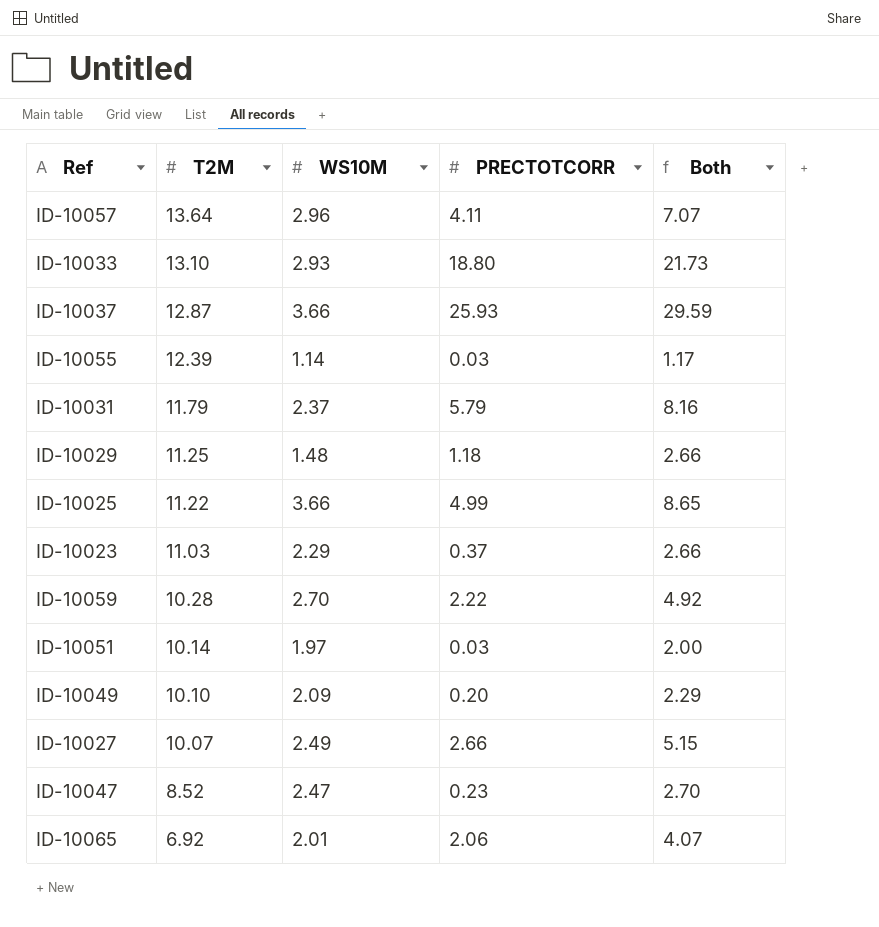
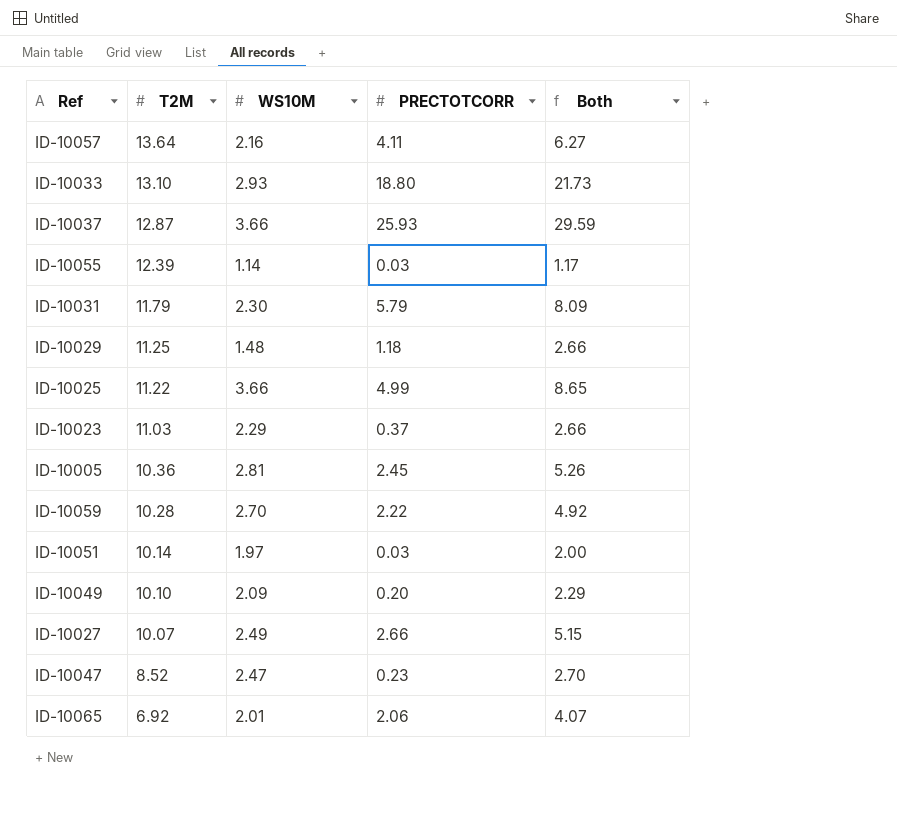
ID-10057 | WS10M: 2.96 -> 2.16
ID-10057 | Both: 7.07 -> 6.27
ID-10031 | WS10M: 2.37 -> 2.30
ID-10031 | Both: 8.16 -> 8.09
row ID-10005: none -> 10.36 | 2.81 | 2.45 | 5.26

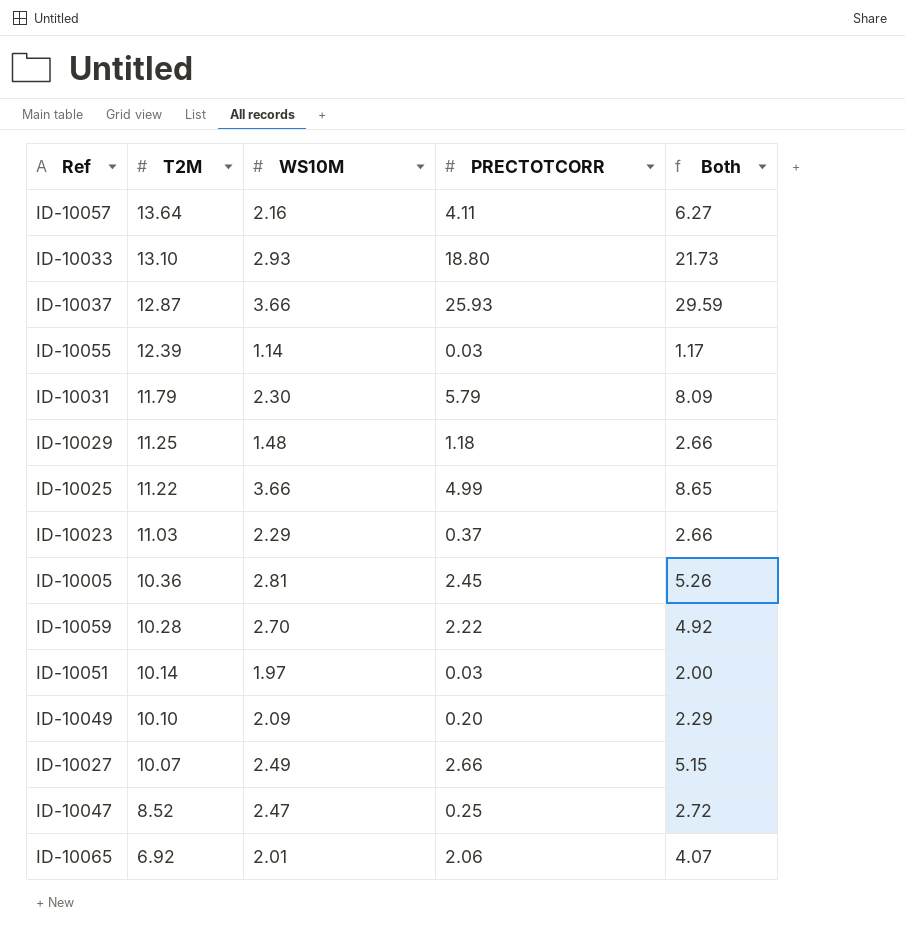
ID-10047 | PRECTOTCORR: 0.23 -> 0.25
ID-10047 | Both: 2.70 -> 2.72

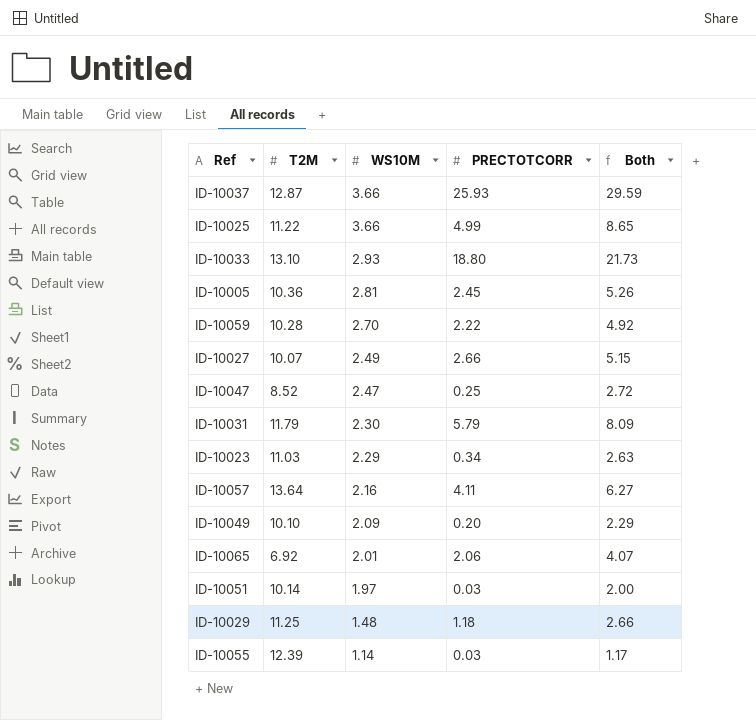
row order: T2M descending -> WS10M descending
ID-10023 | PRECTOTCORR: 0.37 -> 0.34
ID-10023 | Both: 2.66 -> 2.63

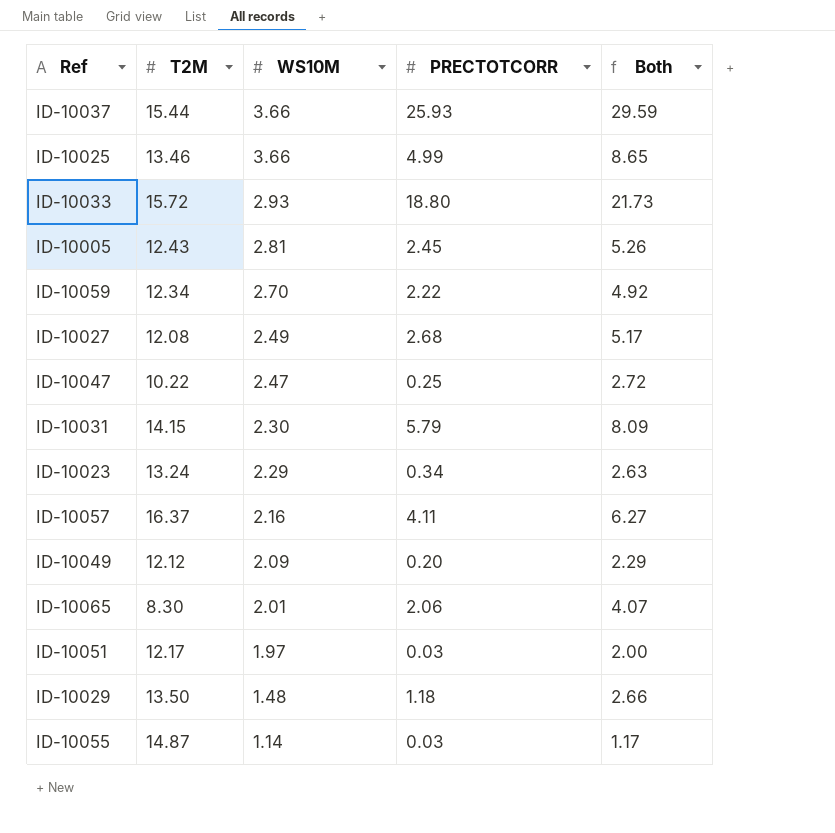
ID-10037 | T2M: 12.87 -> 15.44
ID-10025 | T2M: 11.22 -> 13.46
ID-10033 | T2M: 13.10 -> 15.72
ID-10005 | T2M: 10.36 -> 12.43
ID-10059 | T2M: 10.28 -> 12.34
ID-10027 | T2M: 10.07 -> 12.08
ID-10027 | PRECTOTCORR: 2.66 -> 2.68
ID-10027 | Both: 5.15 -> 5.17
ID-10047 | T2M: 8.52 -> 10.22
ID-10031 | T2M: 11.79 -> 14.15
ID-10023 | T2M: 11.03 -> 13.24
ID-10057 | T2M: 13.64 -> 16.37
ID-10049 | T2M: 10.10 -> 12.12
ID-10065 | T2M: 6.92 -> 8.30
ID-10051 | T2M: 10.14 -> 12.17
ID-10029 | T2M: 11.25 -> 13.50
ID-10055 | T2M: 12.39 -> 14.87

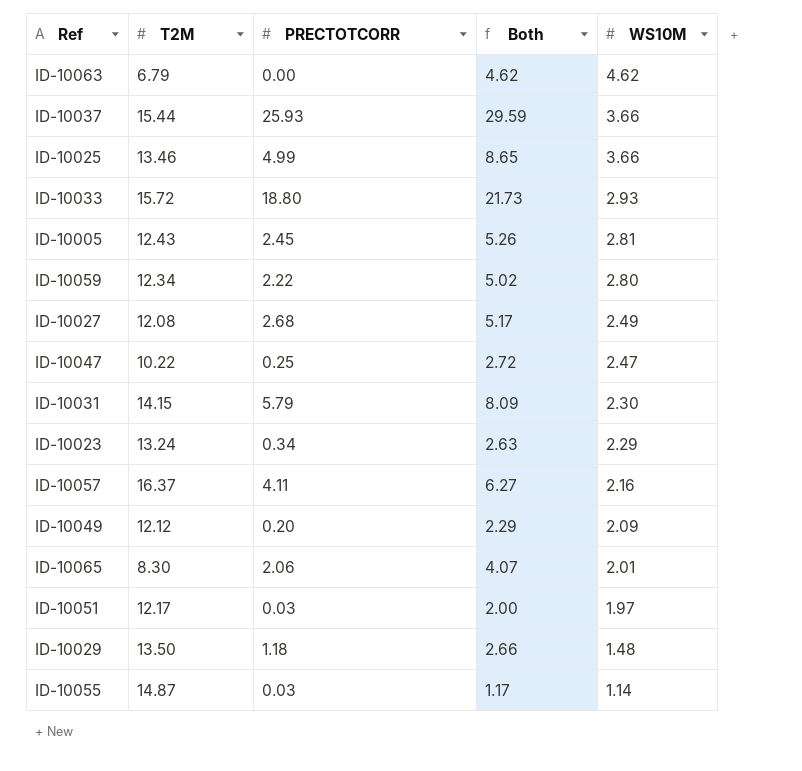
column WS10M | position: 3 -> 5
row ID-10063: none -> 6.79 | 0.00 | 4.62 | 4.62
ID-10059 | Both: 4.92 -> 5.02
ID-10059 | WS10M: 2.70 -> 2.80

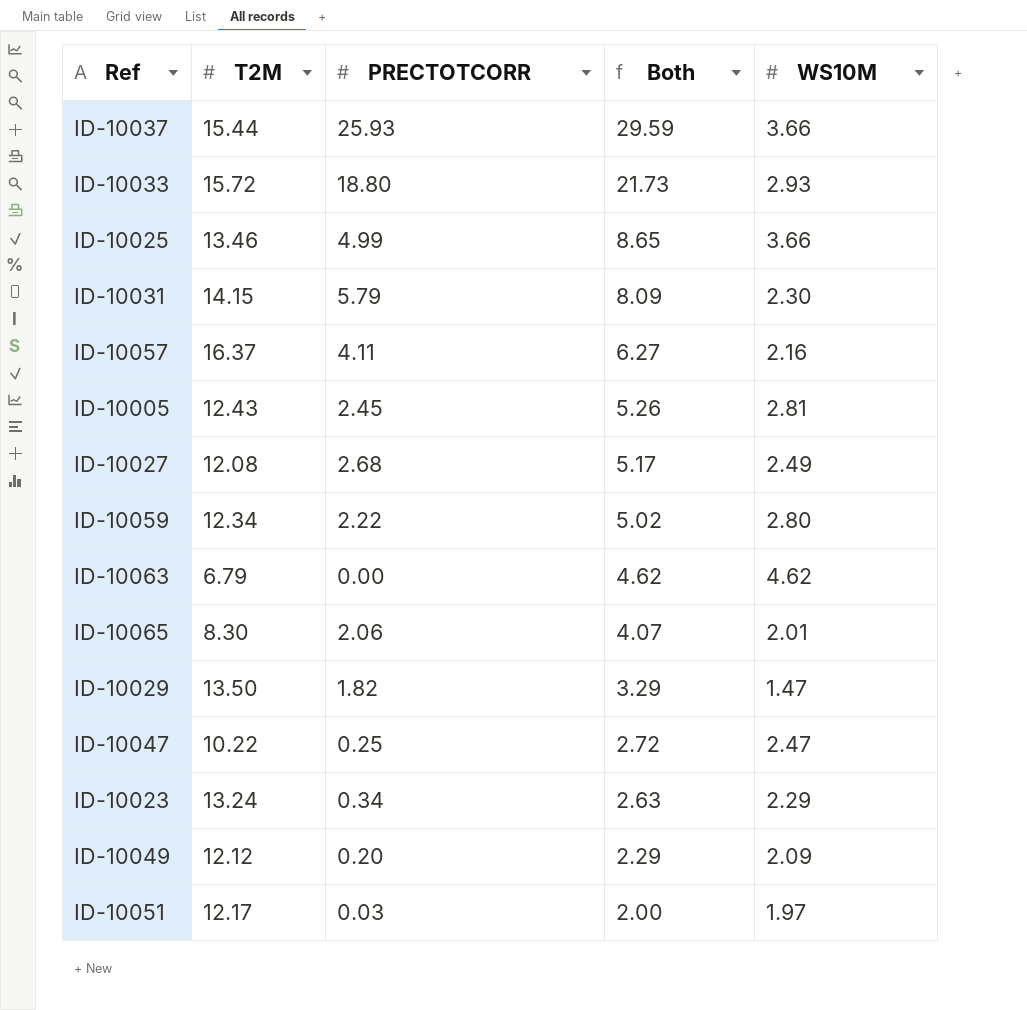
row order: WS10M descending -> Both descending
row ID-10055: 14.87 | 0.03 | 1.17 | 1.14 -> none
ID-10029 | PRECTOTCORR: 1.18 -> 1.82
ID-10029 | Both: 2.66 -> 3.29
ID-10029 | WS10M: 1.48 -> 1.47

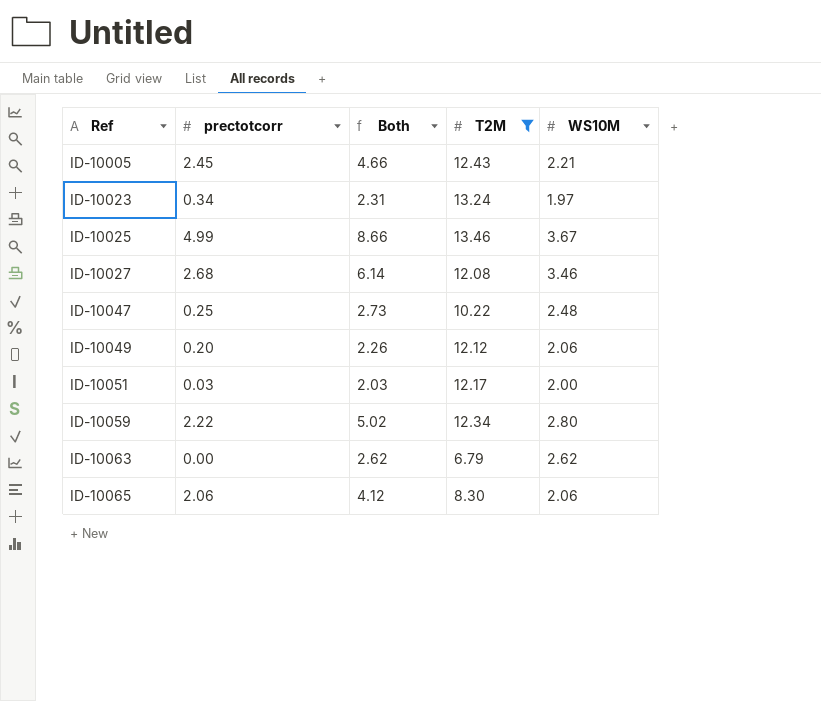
filter: none -> T2M <= 13.46
row order: Both descending -> Ref ascending
column name: PRECTOTCORR -> prectotcorr
column T2M | position: 2 -> 4
ID-10005 | Both: 5.26 -> 4.66
ID-10005 | WS10M: 2.81 -> 2.21
ID-10023 | Both: 2.63 -> 2.31
ID-10023 | WS10M: 2.29 -> 1.97
ID-10025 | Both: 8.65 -> 8.66
ID-10025 | WS10M: 3.66 -> 3.67
ID-10027 | Both: 5.17 -> 6.14
ID-10027 | WS10M: 2.49 -> 3.46
ID-10047 | Both: 2.72 -> 2.73
ID-10047 | WS10M: 2.47 -> 2.48
ID-10049 | Both: 2.29 -> 2.26
ID-10049 | WS10M: 2.09 -> 2.06
ID-10051 | Both: 2.00 -> 2.03
ID-10051 | WS10M: 1.97 -> 2.00
ID-10063 | Both: 4.62 -> 2.62
ID-10063 | WS10M: 4.62 -> 2.62
ID-10065 | Both: 4.07 -> 4.12
ID-10065 | WS10M: 2.01 -> 2.06

